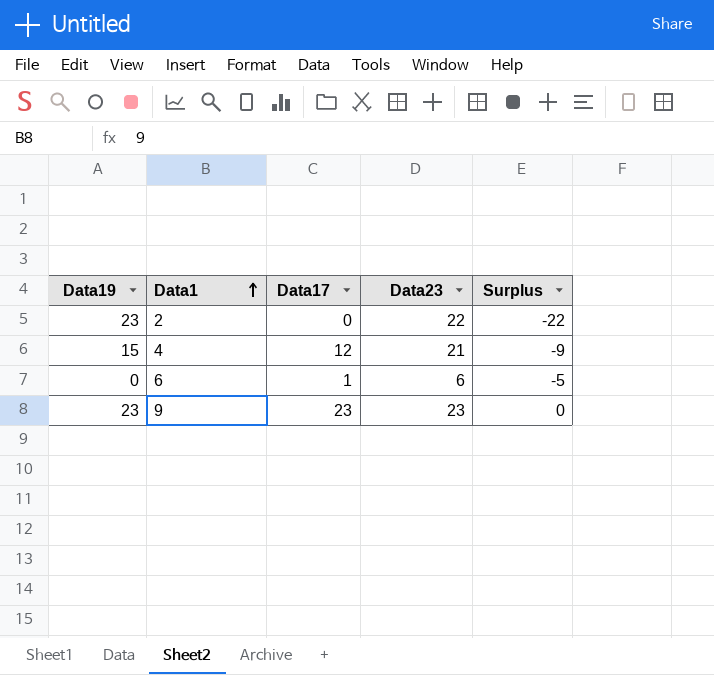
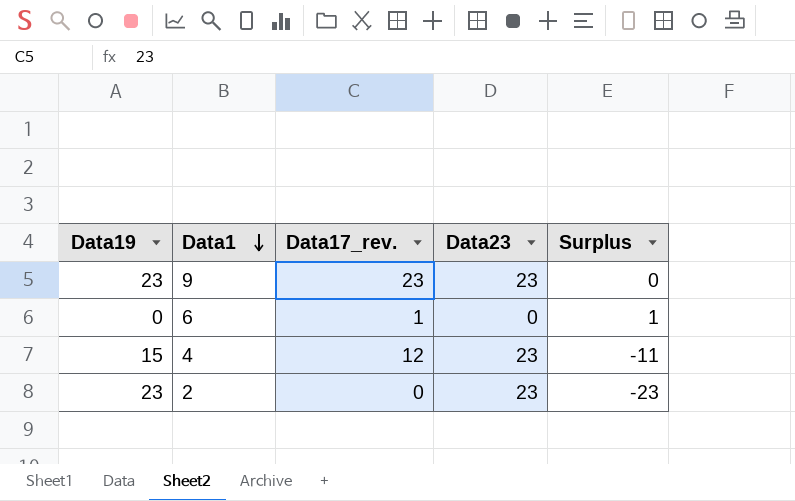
row order: Data1 ascending -> Data1 descending
column name: Data17 -> Data17_rev.
6 | Data23: 6 -> 0
6 | Surplus: -5 -> 1
4 | Data23: 21 -> 23
4 | Surplus: -9 -> -11
2 | Data23: 22 -> 23
2 | Surplus: -22 -> -23

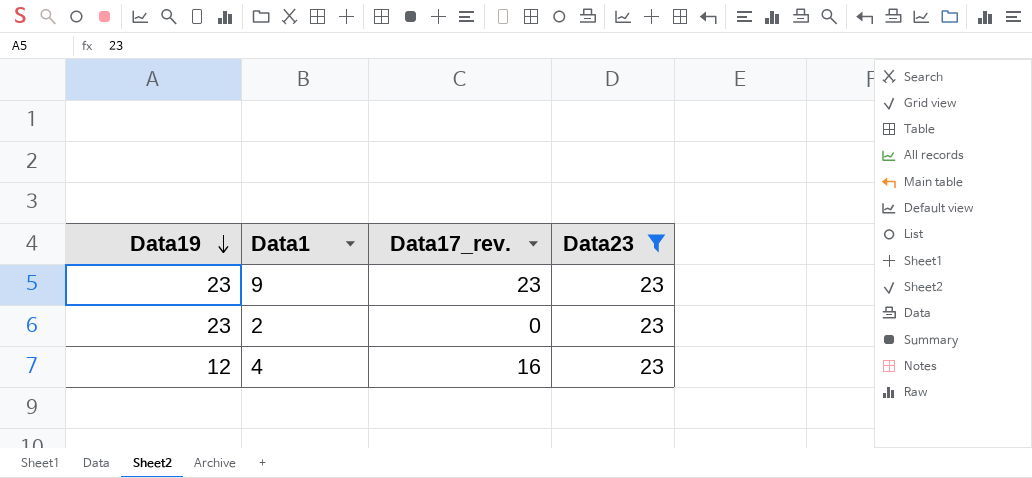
filter: none -> Data23 = 23
row order: Data1 descending -> Data19 descending
column Surplus | formula: [Data17_rev.] - [Data23] -> none
4 | Data19: 15 -> 12
4 | Data17_rev.: 12 -> 16

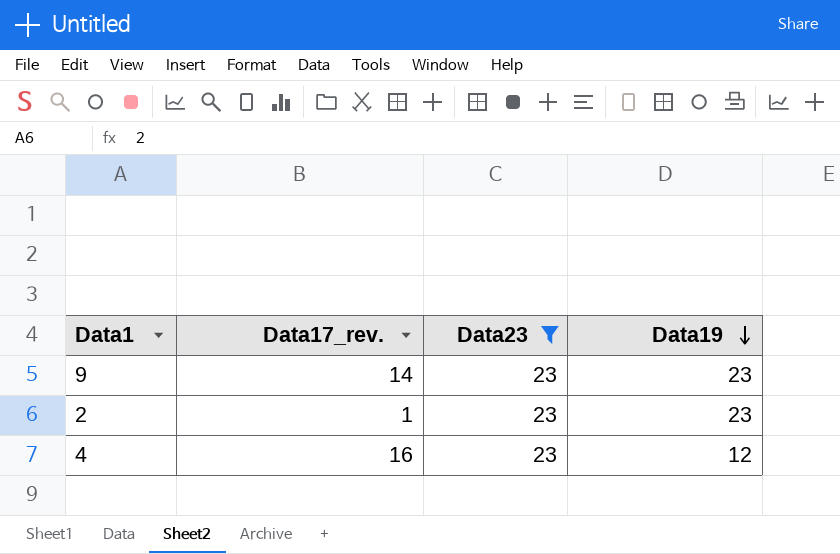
column Data19 | position: 1 -> 4
9 | Data17_rev.: 23 -> 14
2 | Data17_rev.: 0 -> 1

